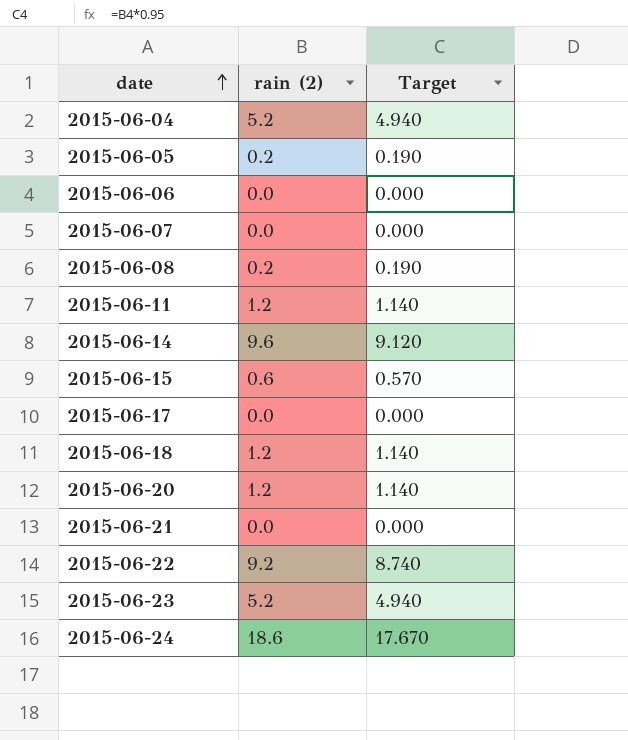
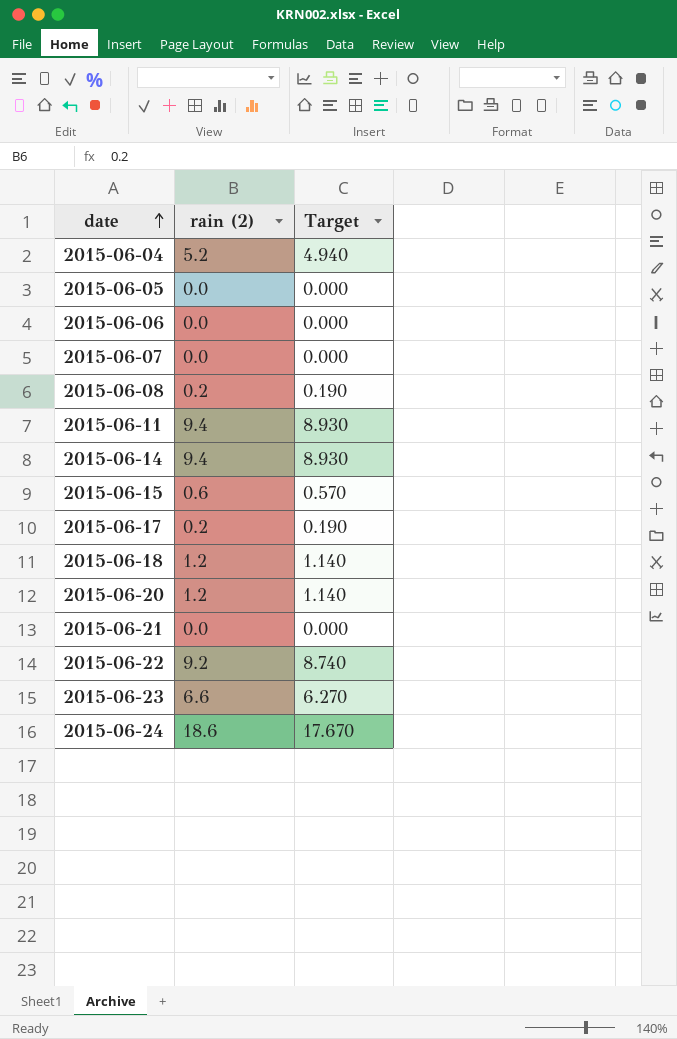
2015-06-05 | rain (2): 0.2 -> 0.0
2015-06-05 | Target: 0.190 -> 0.000
2015-06-11 | rain (2): 1.2 -> 9.4
2015-06-11 | Target: 1.140 -> 8.930
2015-06-14 | rain (2): 9.6 -> 9.4
2015-06-14 | Target: 9.120 -> 8.930
2015-06-17 | rain (2): 0.0 -> 0.2
2015-06-17 | Target: 0.000 -> 0.190
2015-06-23 | rain (2): 5.2 -> 6.6
2015-06-23 | Target: 4.940 -> 6.270

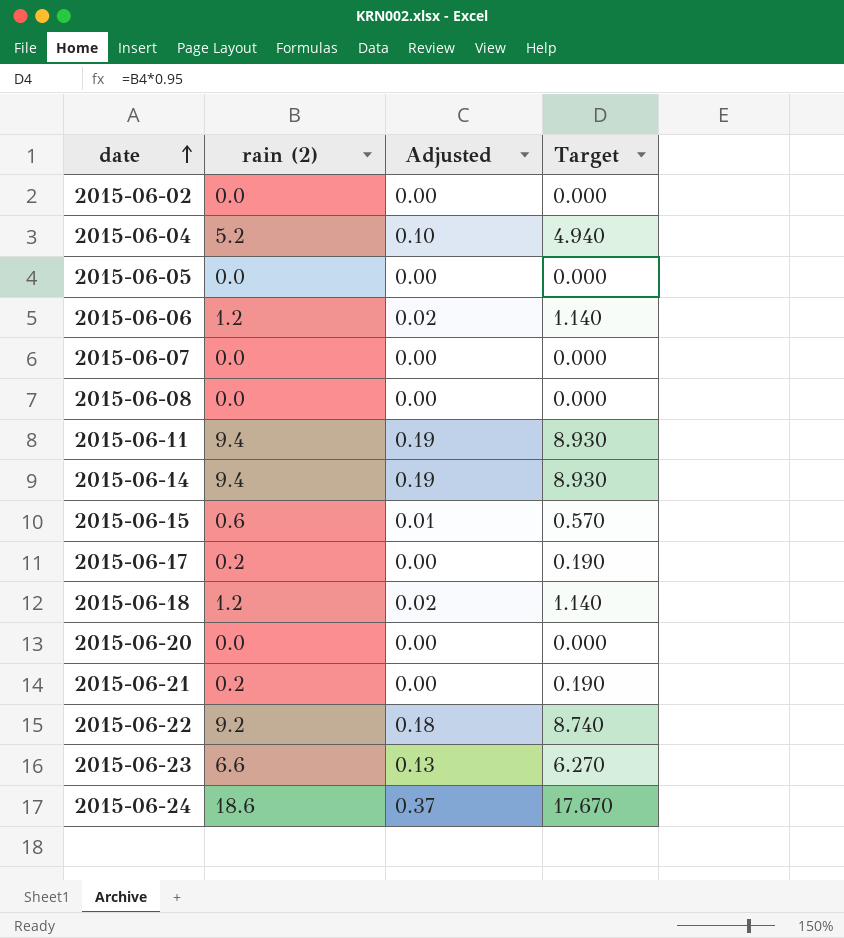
column Adjusted | formula: none -> [rain (2)] * 0.02
row 2015-06-02: none -> 0.0 | 0.00 | 0.000
2015-06-06 | rain (2): 0.0 -> 1.2
2015-06-06 | Target: 0.000 -> 1.140
2015-06-08 | rain (2): 0.2 -> 0.0
2015-06-08 | Target: 0.190 -> 0.000
2015-06-20 | rain (2): 1.2 -> 0.0
2015-06-20 | Target: 1.140 -> 0.000
2015-06-21 | rain (2): 0.0 -> 0.2
2015-06-21 | Target: 0.000 -> 0.190

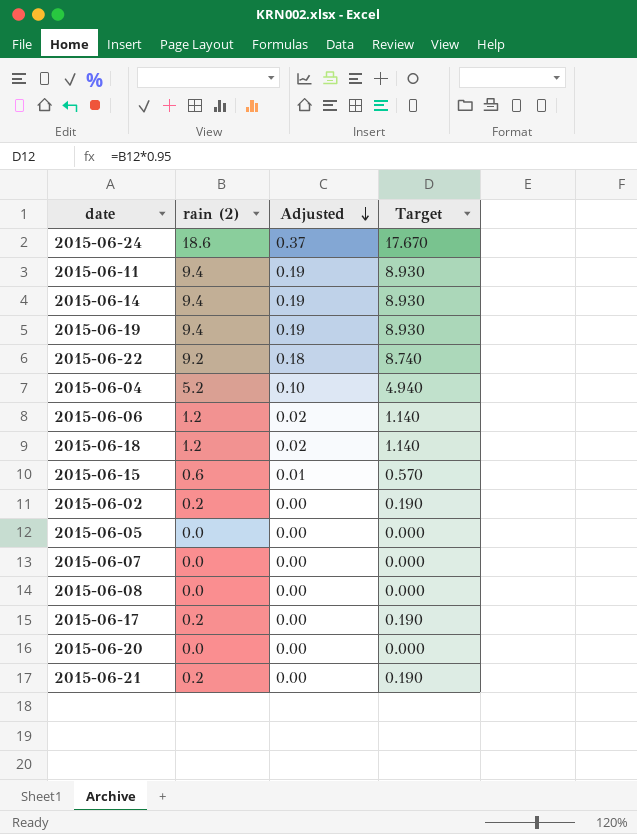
row order: date ascending -> Adjusted descending
row 2015-06-23: 6.6 | 0.13 | 6.270 -> none
row 2015-06-19: none -> 9.4 | 0.19 | 8.930
2015-06-02 | rain (2): 0.0 -> 0.2
2015-06-02 | Target: 0.000 -> 0.190

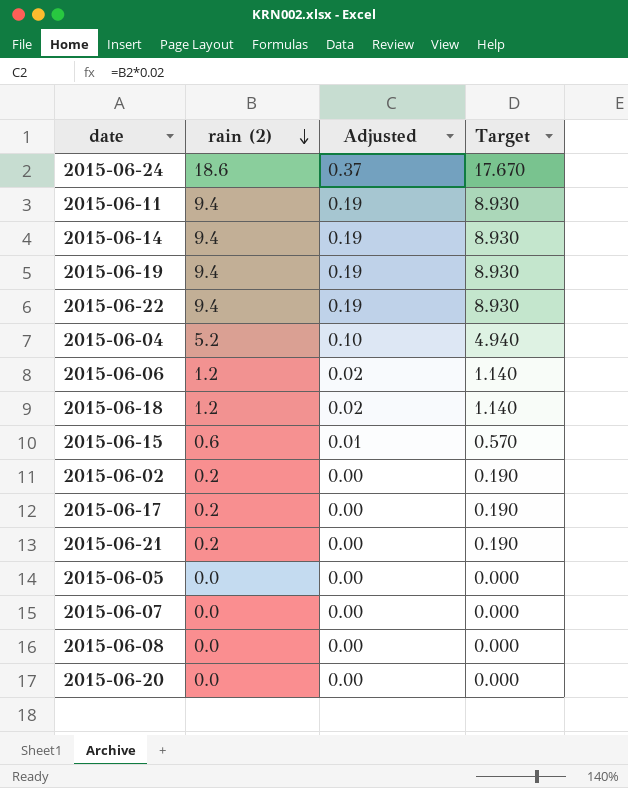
row order: Adjusted descending -> rain (2) descending
2015-06-22 | rain (2): 9.2 -> 9.4
2015-06-22 | Adjusted: 0.18 -> 0.19
2015-06-22 | Target: 8.740 -> 8.930

